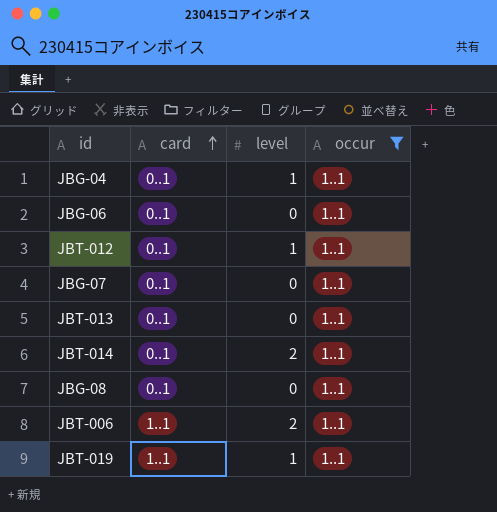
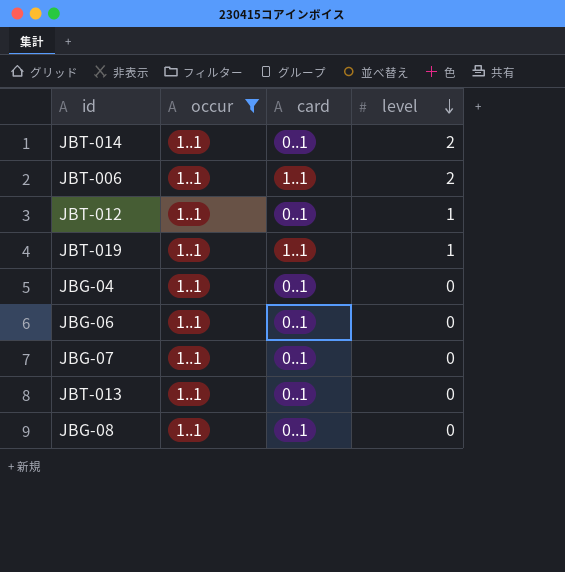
row order: card ascending -> level descending
column occur | position: 4 -> 2
JBG-04 | level: 1 -> 0

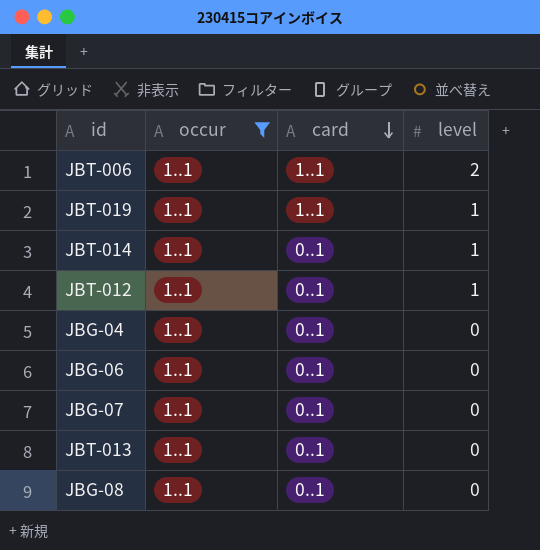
row order: level descending -> card descending
JBT-014 | level: 2 -> 1

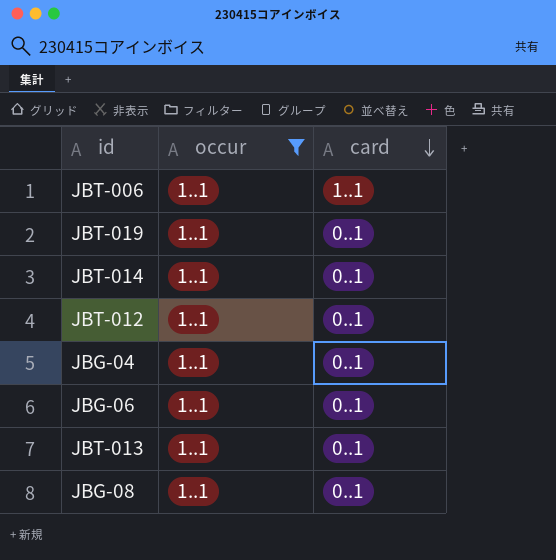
column level | position: 4 -> none
row JBG-07: 1..1 | 0..1 | 0 -> none
JBT-019 | card: 1..1 -> 0..1

